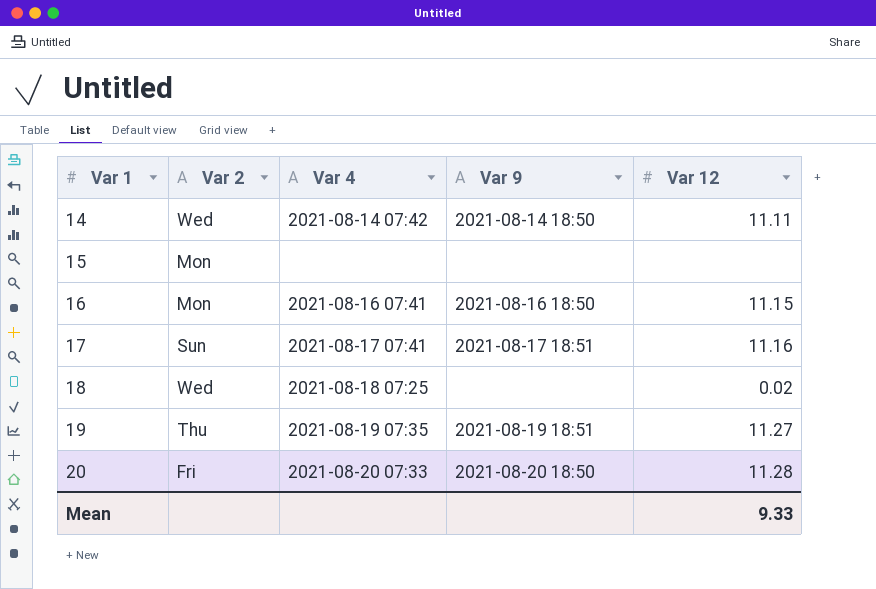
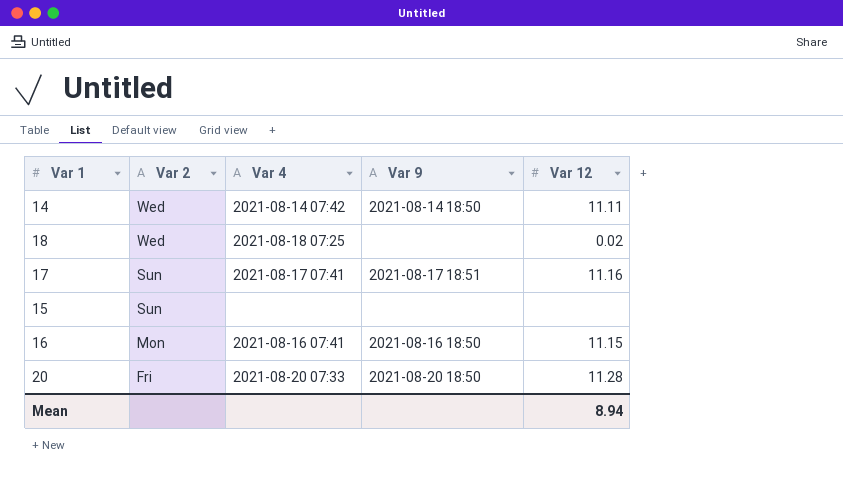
row order: Var 1 ascending -> Var 2 descending
row 19: Thu | 2021-08-19 07:35 | 2021-08-19 18:51 | 11.27 -> none
15 | Var 2: Mon -> Sun
Mean | Var 12: 9.33 -> 8.94

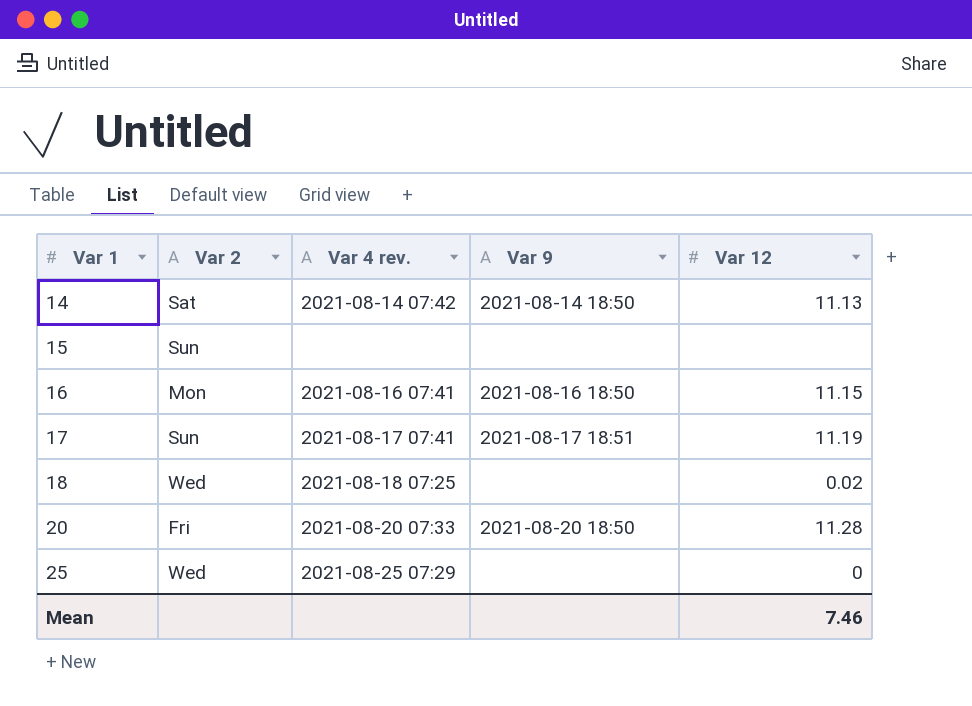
row order: Var 2 descending -> Var 1 ascending
column name: Var 4 -> Var 4 rev.
14 | Var 2: Wed -> Sat
14 | Var 12: 11.11 -> 11.13
17 | Var 12: 11.16 -> 11.19
row 25: none -> Wed | 2021-08-25 07:29 | none | 0
Mean | Var 12: 8.94 -> 7.46

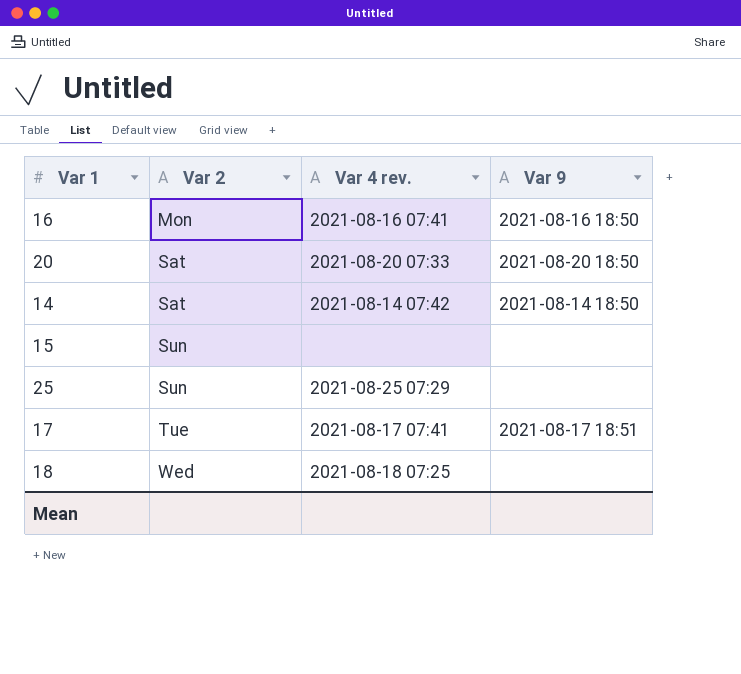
row order: Var 1 ascending -> Var 2 ascending
column Var 12 | position: 5 -> none
20 | Var 2: Fri -> Sat
25 | Var 2: Wed -> Sun
17 | Var 2: Sun -> Tue

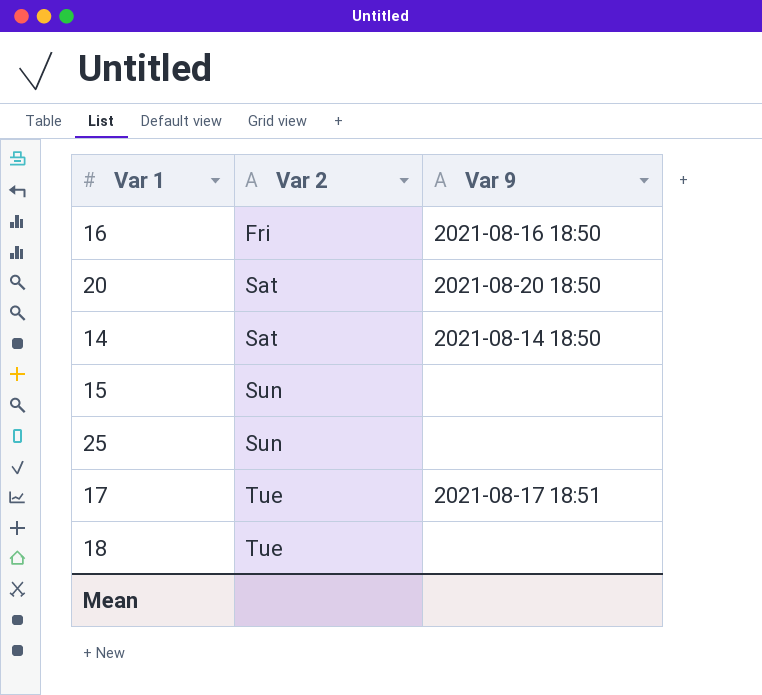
column Var 4 rev. | position: 3 -> none
16 | Var 2: Mon -> Fri
18 | Var 2: Wed -> Tue

